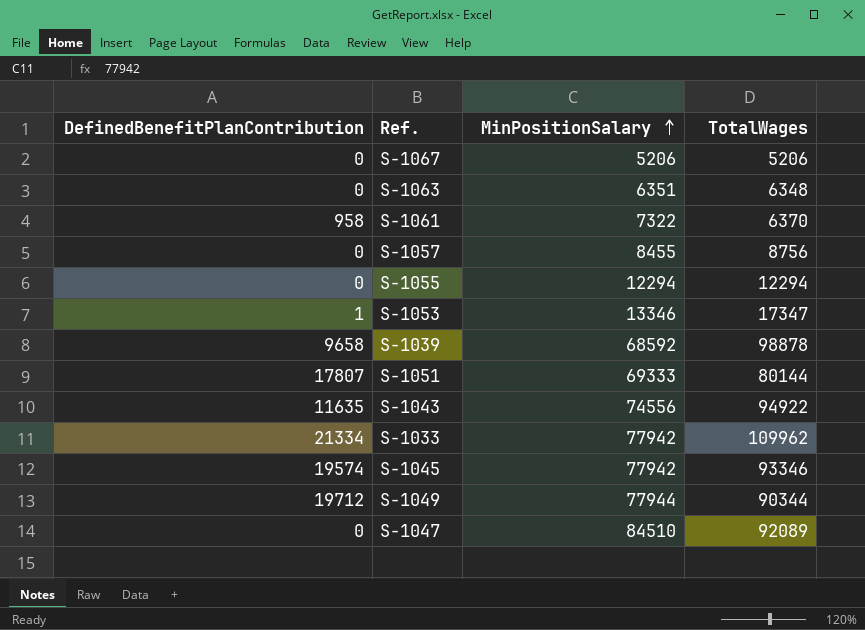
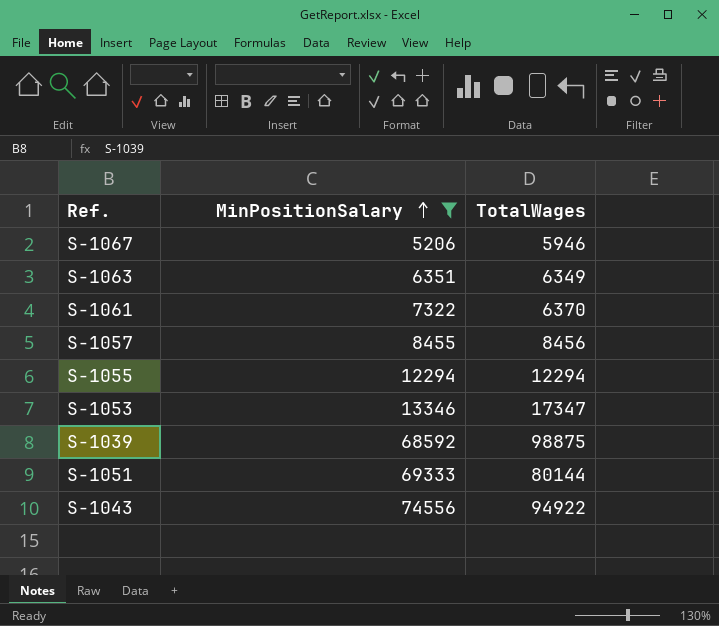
filter: none -> MinPositionSalary <= 74556
column DefinedBenefitPlanContribution | position: 1 -> none
S-1067 | TotalWages: 5206 -> 5946
S-1063 | TotalWages: 6348 -> 6349
S-1057 | TotalWages: 8756 -> 8456
S-1039 | TotalWages: 98878 -> 98875

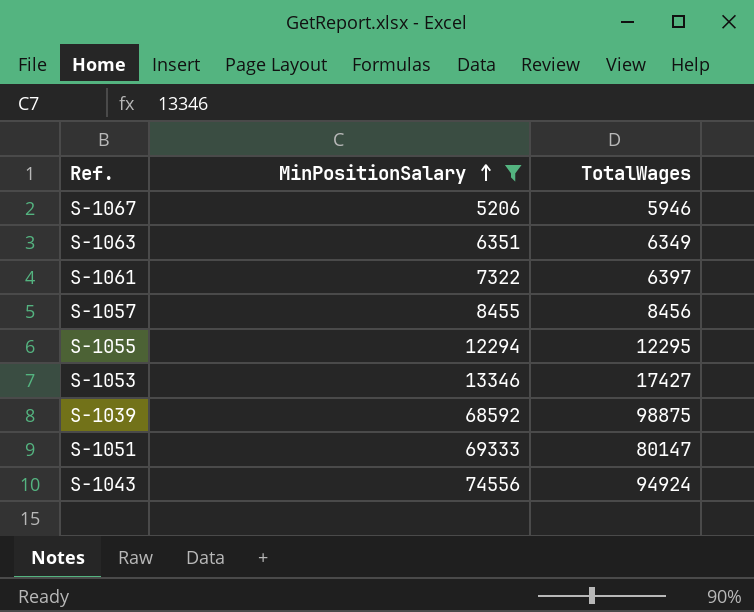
S-1061 | TotalWages: 6370 -> 6397
S-1055 | TotalWages: 12294 -> 12295
S-1053 | TotalWages: 17347 -> 17427
S-1051 | TotalWages: 80144 -> 80147
S-1043 | TotalWages: 94922 -> 94924

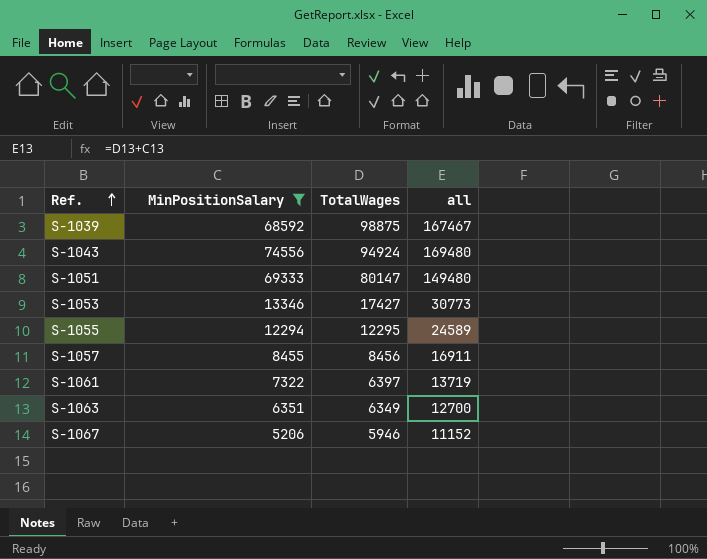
row order: MinPositionSalary ascending -> Ref. ascending
column all | formula: none -> [MinPositionSalary] + [TotalWages]

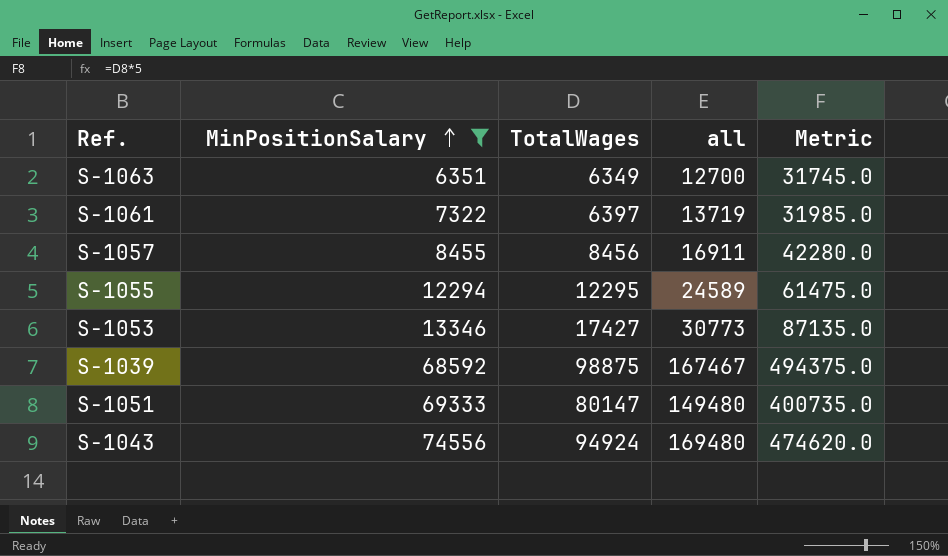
row order: Ref. ascending -> MinPositionSalary ascending
column Metric | formula: none -> [TotalWages] * 5
row S-1067: 5206 | 5946 | 11152 -> none

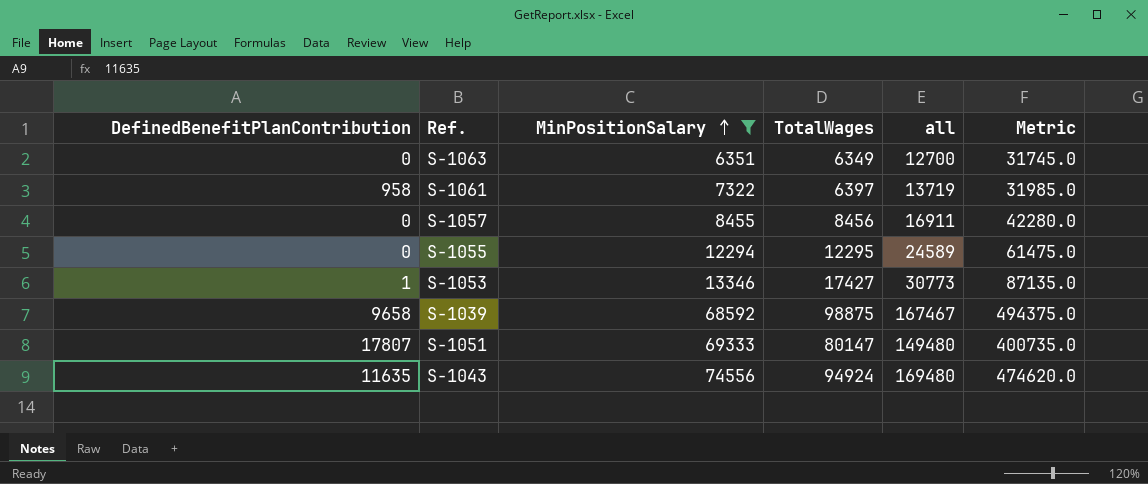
column DefinedBenefitPlanContribution | position: none -> 1

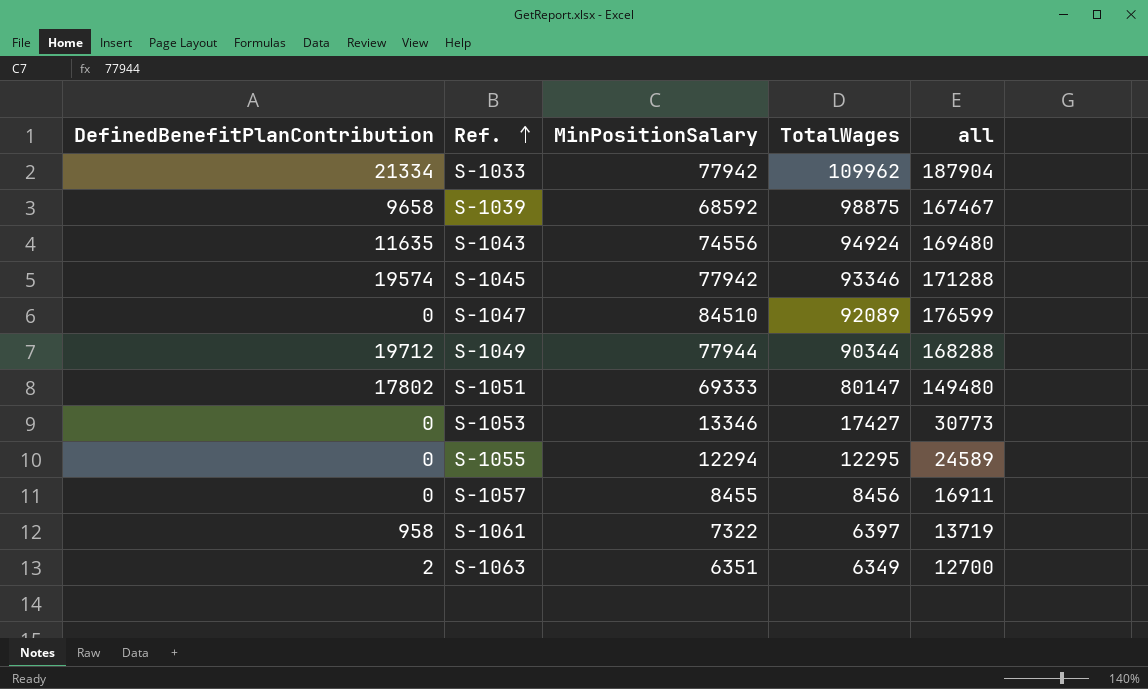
filter: MinPositionSalary <= 74556 -> none
row order: MinPositionSalary ascending -> Ref. ascending
column Metric | formula: [TotalWages] * 5 -> none
S-1051 | DefinedBenefitPlanContribution: 17807 -> 17802
S-1053 | DefinedBenefitPlanContribution: 1 -> 0
S-1063 | DefinedBenefitPlanContribution: 0 -> 2

